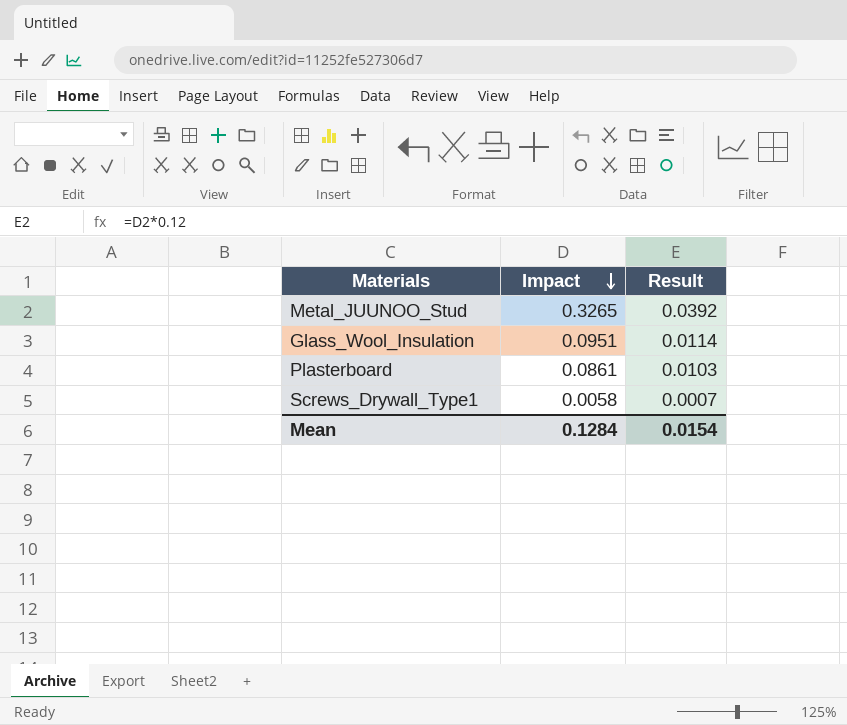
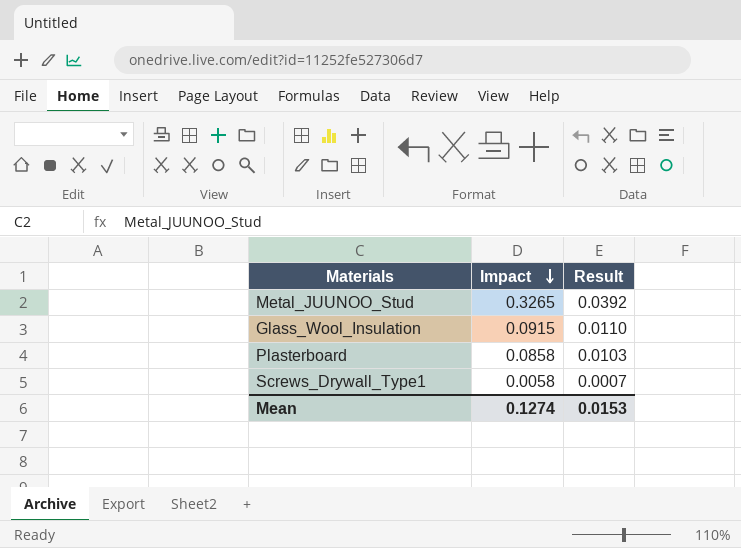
Glass_Wool_Insulation | Impact: 0.0951 -> 0.0915
Glass_Wool_Insulation | Result: 0.0114 -> 0.0110
Plasterboard | Impact: 0.0861 -> 0.0858
Mean | Impact: 0.1284 -> 0.1274
Mean | Result: 0.0154 -> 0.0153

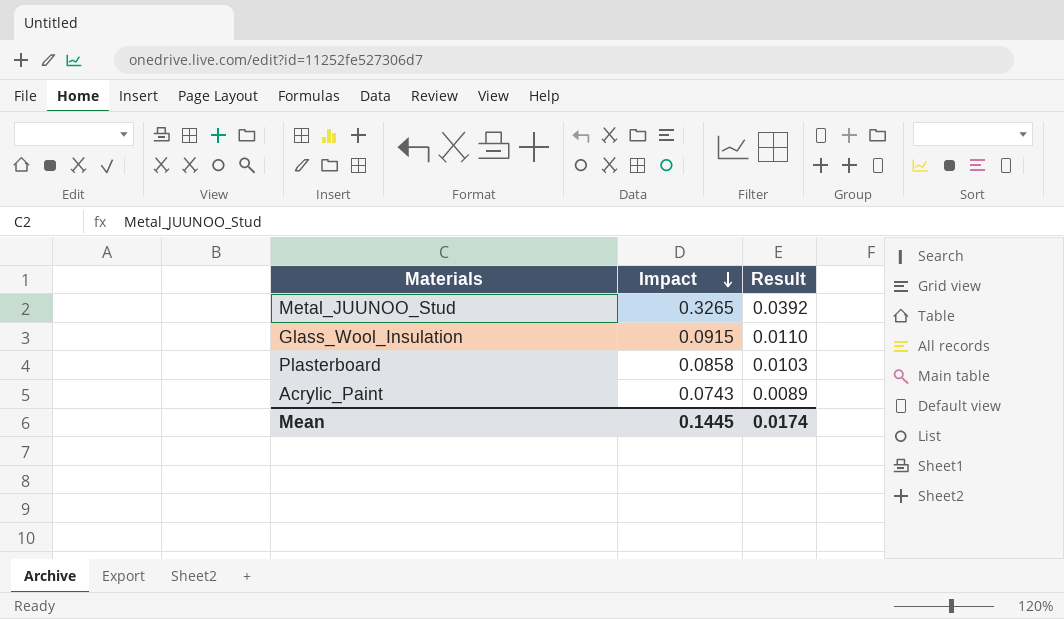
row Screws_Drywall_Type1: 0.0058 | 0.0007 -> none
row Acrylic_Paint: none -> 0.0743 | 0.0089
Mean | Impact: 0.1274 -> 0.1445
Mean | Result: 0.0153 -> 0.0174

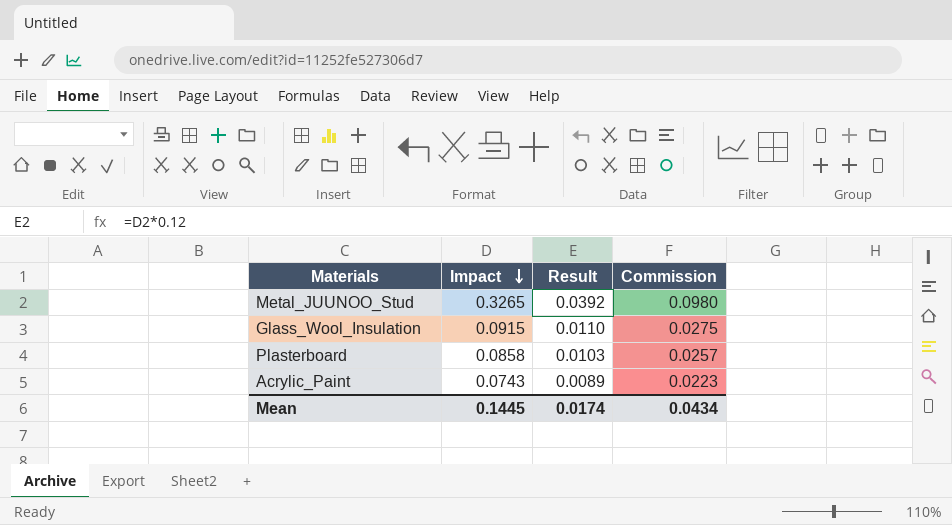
column Commission | formula: none -> [Impact] * 0.3

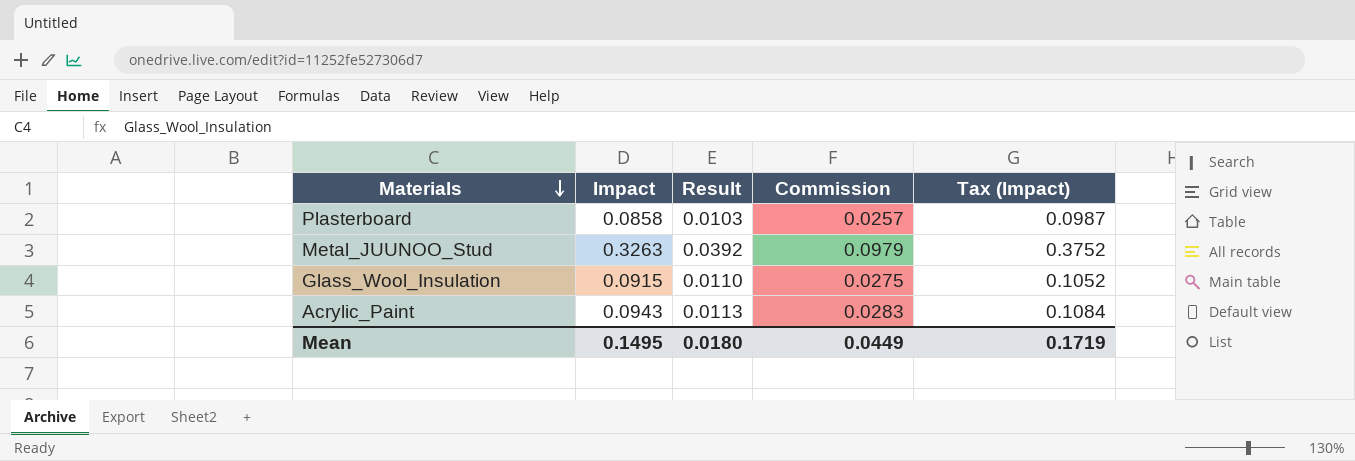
row order: Impact descending -> Materials descending
column Tax (Impact) | formula: none -> [Impact] * 1.15
Metal_JUUNOO_Stud | Impact: 0.3265 -> 0.3263
Metal_JUUNOO_Stud | Commission: 0.0980 -> 0.0979
Acrylic_Paint | Impact: 0.0743 -> 0.0943
Acrylic_Paint | Result: 0.0089 -> 0.0113
Acrylic_Paint | Commission: 0.0223 -> 0.0283
Mean | Impact: 0.1445 -> 0.1495
Mean | Result: 0.0174 -> 0.0180
Mean | Commission: 0.0434 -> 0.0449

